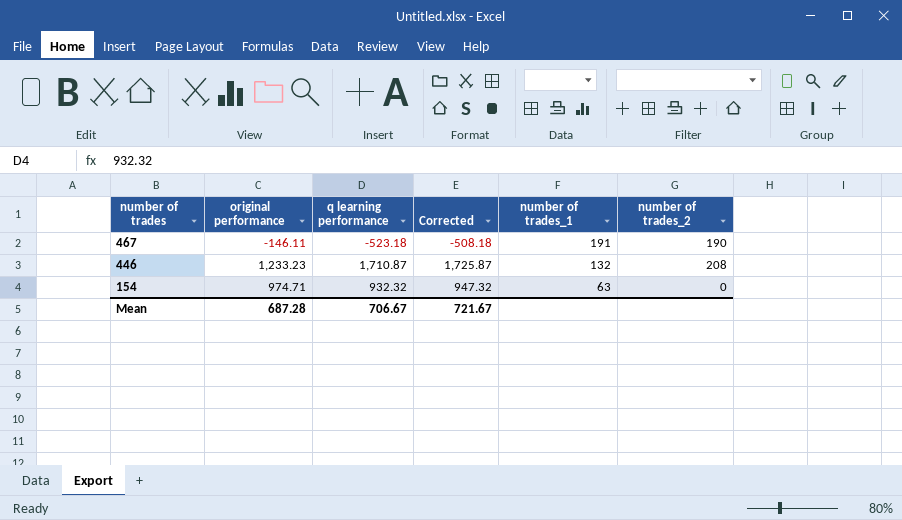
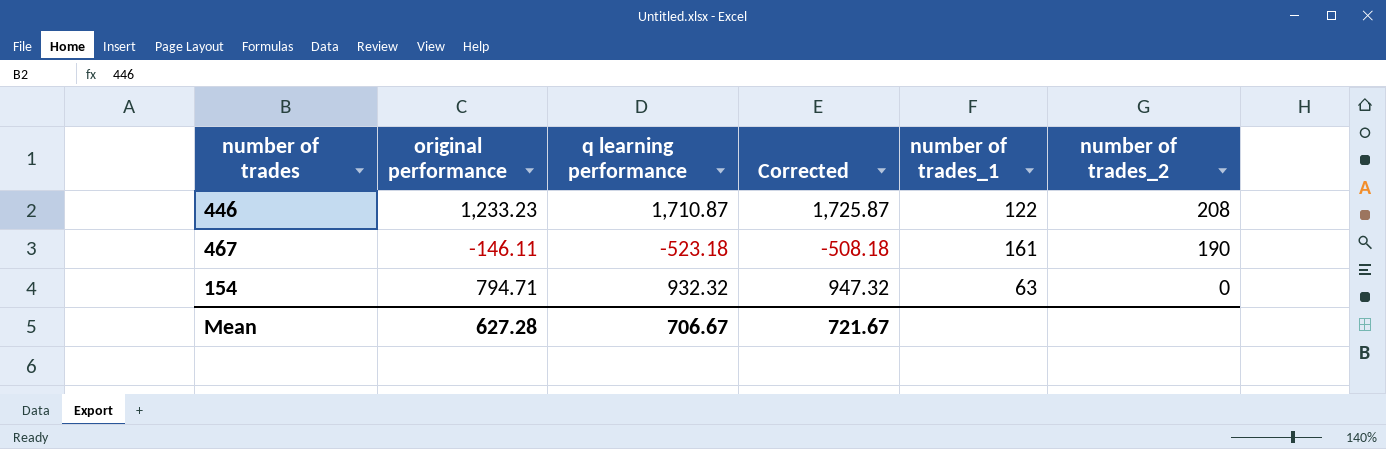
row order: number of trades descending -> number of trades_2 descending
446 | number of trades_1: 132 -> 122
467 | number of trades_1: 191 -> 161
154 | original performance: 974.71 -> 794.71
Mean | original performance: 687.28 -> 627.28

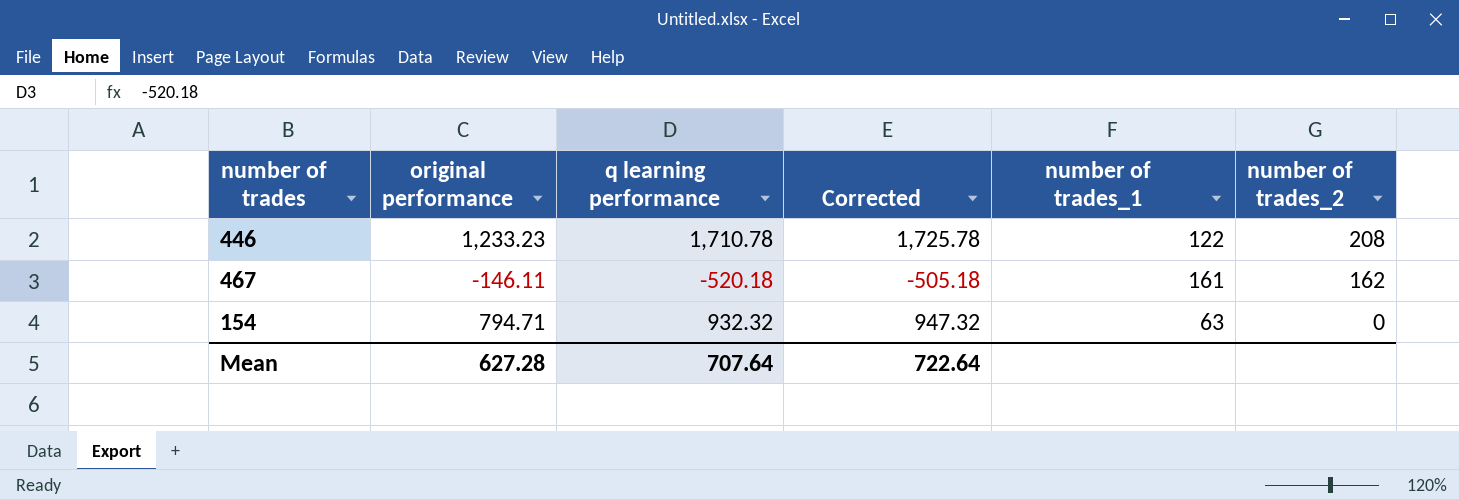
446 | q learning performance: 1,710.87 -> 1,710.78
446 | Corrected: 1,725.87 -> 1,725.78
467 | q learning performance: -523.18 -> -520.18
467 | Corrected: -508.18 -> -505.18
467 | number of trades_2: 190 -> 162
Mean | q learning performance: 706.67 -> 707.64
Mean | Corrected: 721.67 -> 722.64

